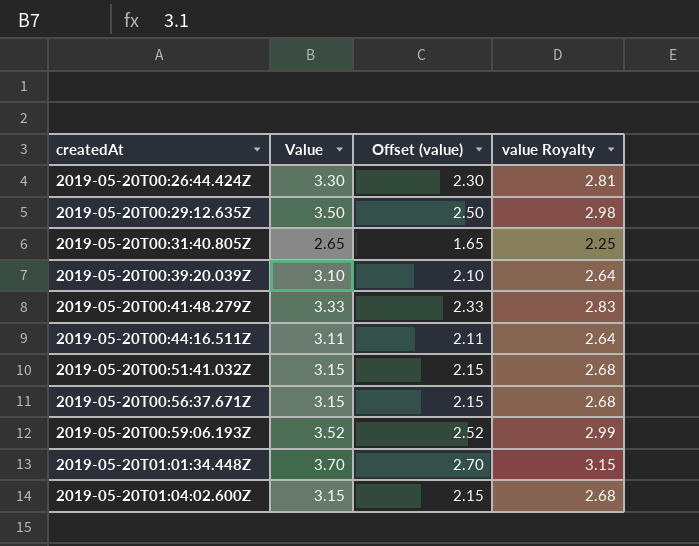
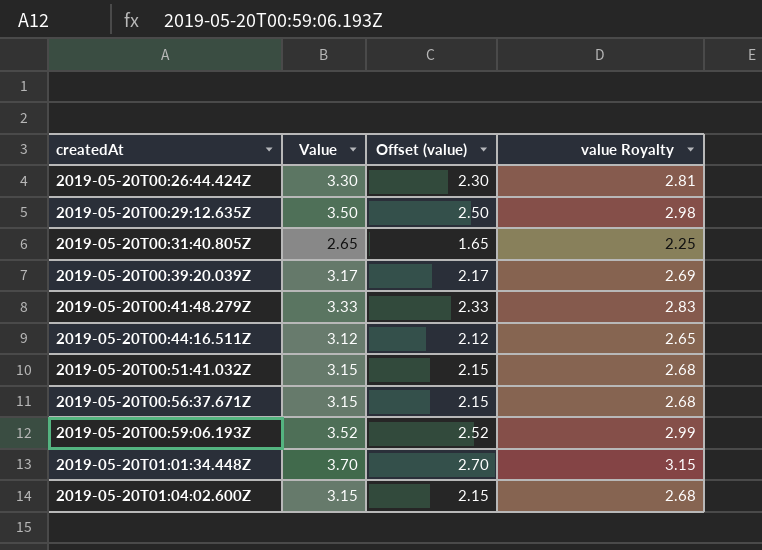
2019-05-20T00:39:20.039Z | Value: 3.10 -> 3.17
2019-05-20T00:39:20.039Z | Offset (value): 2.10 -> 2.17
2019-05-20T00:39:20.039Z | value Royalty: 2.64 -> 2.69
2019-05-20T00:44:16.511Z | Value: 3.11 -> 3.12
2019-05-20T00:44:16.511Z | Offset (value): 2.11 -> 2.12
2019-05-20T00:44:16.511Z | value Royalty: 2.64 -> 2.65

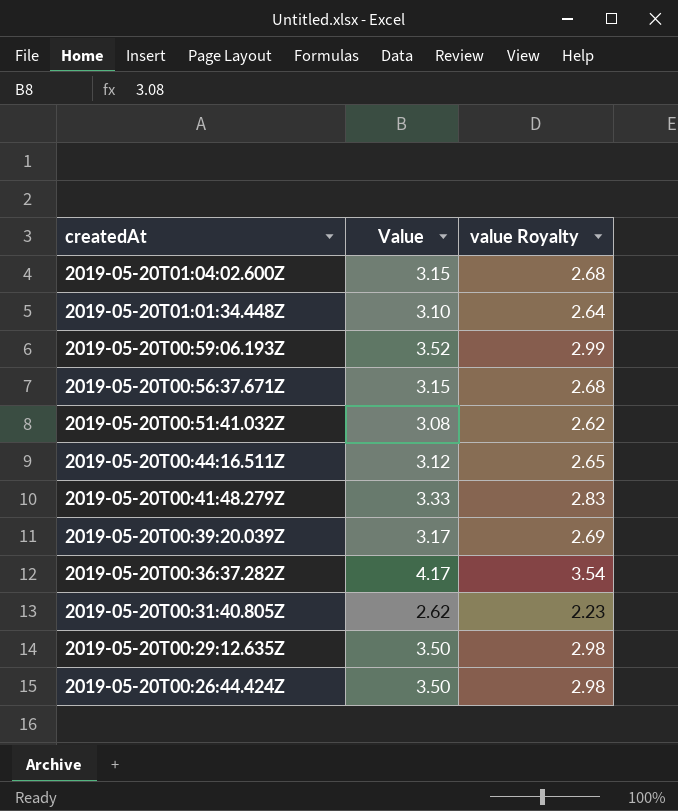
row order: createdAt ascending -> createdAt descending
column Offset (value) | formula: [Value] - 1 -> none
2019-05-20T01:01:34.448Z | Value: 3.70 -> 3.10
2019-05-20T01:01:34.448Z | value Royalty: 3.15 -> 2.64
2019-05-20T00:51:41.032Z | Value: 3.15 -> 3.08
2019-05-20T00:51:41.032Z | value Royalty: 2.68 -> 2.62
row 2019-05-20T00:36:37.282Z: none -> 4.17 | 3.54
2019-05-20T00:31:40.805Z | Value: 2.65 -> 2.62
2019-05-20T00:31:40.805Z | value Royalty: 2.25 -> 2.23
2019-05-20T00:26:44.424Z | Value: 3.30 -> 3.50
2019-05-20T00:26:44.424Z | value Royalty: 2.81 -> 2.98

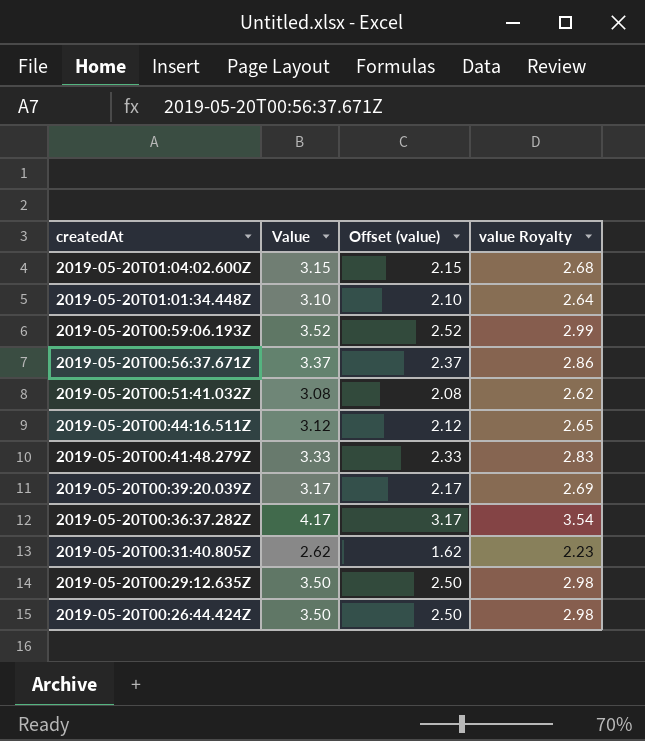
column Offset (value) | formula: none -> [Value] - 1
2019-05-20T00:56:37.671Z | Value: 3.15 -> 3.37
2019-05-20T00:56:37.671Z | value Royalty: 2.68 -> 2.86

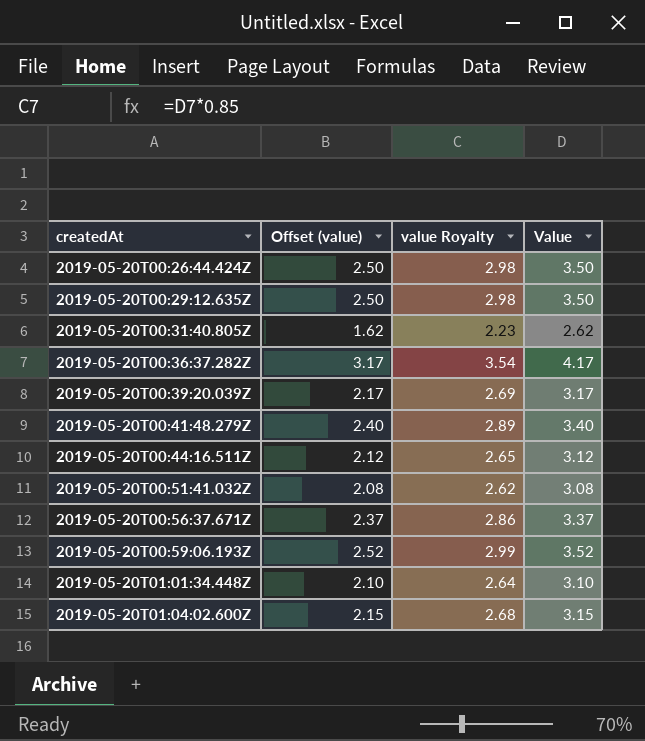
row order: createdAt descending -> createdAt ascending
column Value | position: 2 -> 4
2019-05-20T00:41:48.279Z | Offset (value): 2.33 -> 2.40
2019-05-20T00:41:48.279Z | value Royalty: 2.83 -> 2.89
2019-05-20T00:41:48.279Z | Value: 3.33 -> 3.40

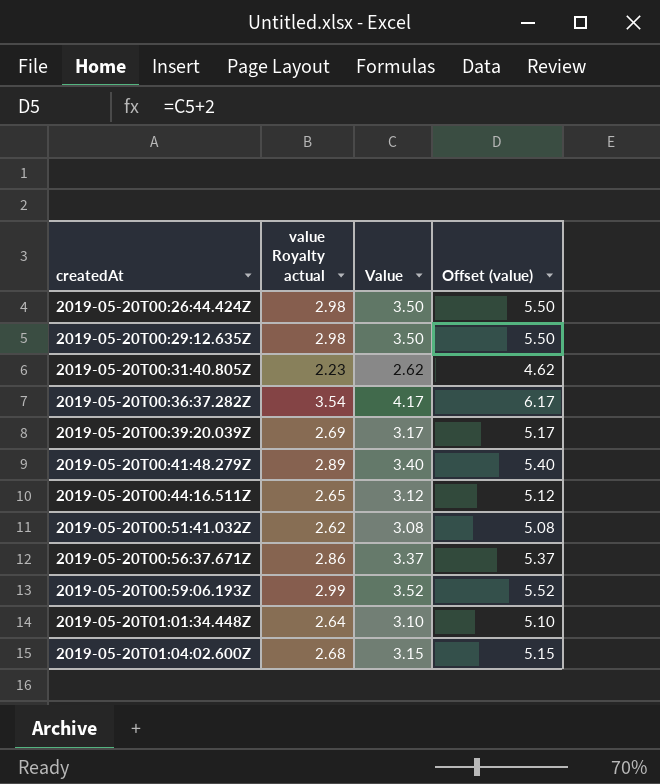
column name: value Royalty -> value Royalty actual
column Offset (value) | formula: [Value] - 1 -> [Value] + 2
column Offset (value) | position: 2 -> 4

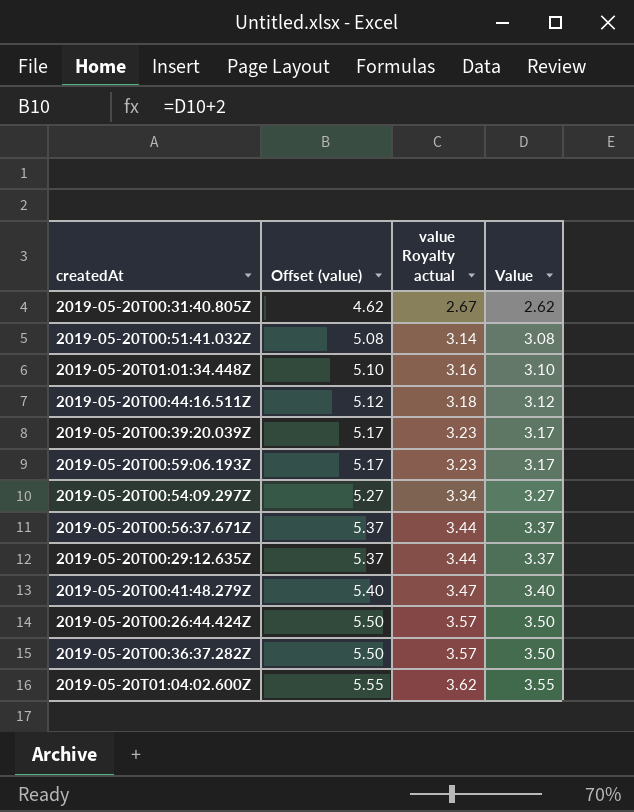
row order: createdAt ascending -> Offset (value) ascending
column Offset (value) | position: 4 -> 2
column value Royalty actual | formula: [Value] * 0.85 -> [Value] * 1.02
2019-05-20T00:59:06.193Z | Offset (value): 5.52 -> 5.17
2019-05-20T00:59:06.193Z | Value: 3.52 -> 3.17
row 2019-05-20T00:54:09.297Z: none -> 5.27 | 3.34 | 3.27
2019-05-20T00:29:12.635Z | Offset (value): 5.50 -> 5.37
2019-05-20T00:29:12.635Z | Value: 3.50 -> 3.37
2019-05-20T00:36:37.282Z | Offset (value): 6.17 -> 5.50
2019-05-20T00:36:37.282Z | Value: 4.17 -> 3.50
2019-05-20T01:04:02.600Z | Offset (value): 5.15 -> 5.55
2019-05-20T01:04:02.600Z | Value: 3.15 -> 3.55

